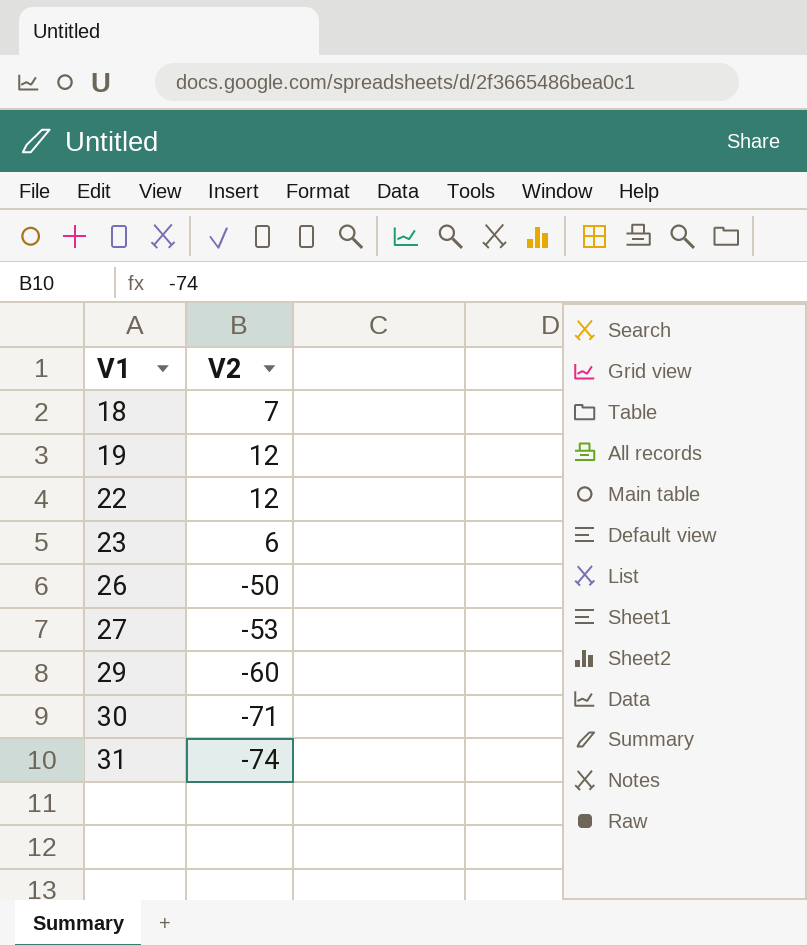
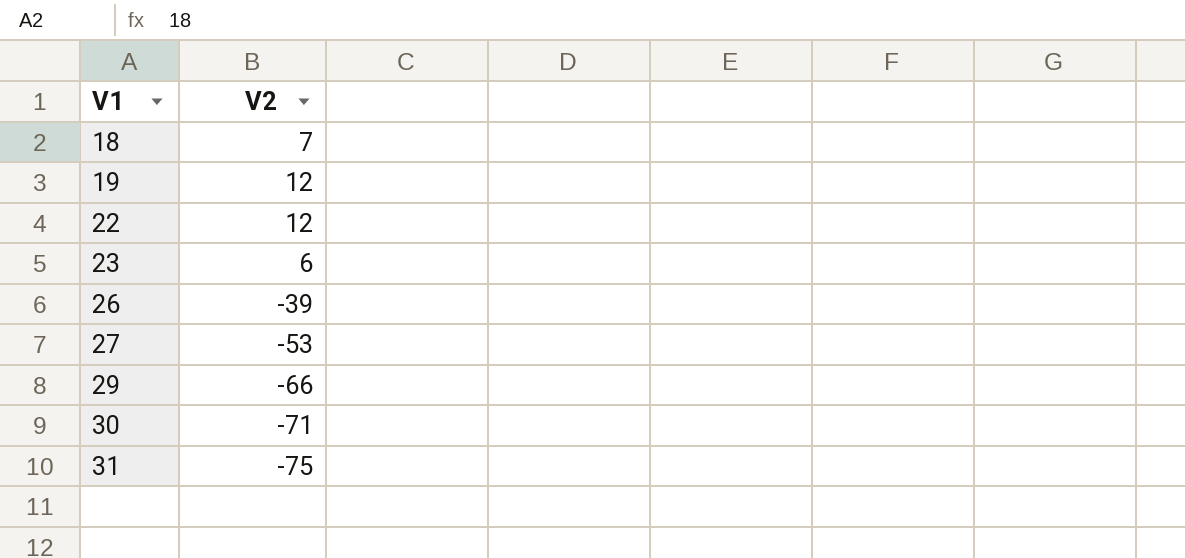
26 | V2: -50 -> -39
29 | V2: -60 -> -66
31 | V2: -74 -> -75

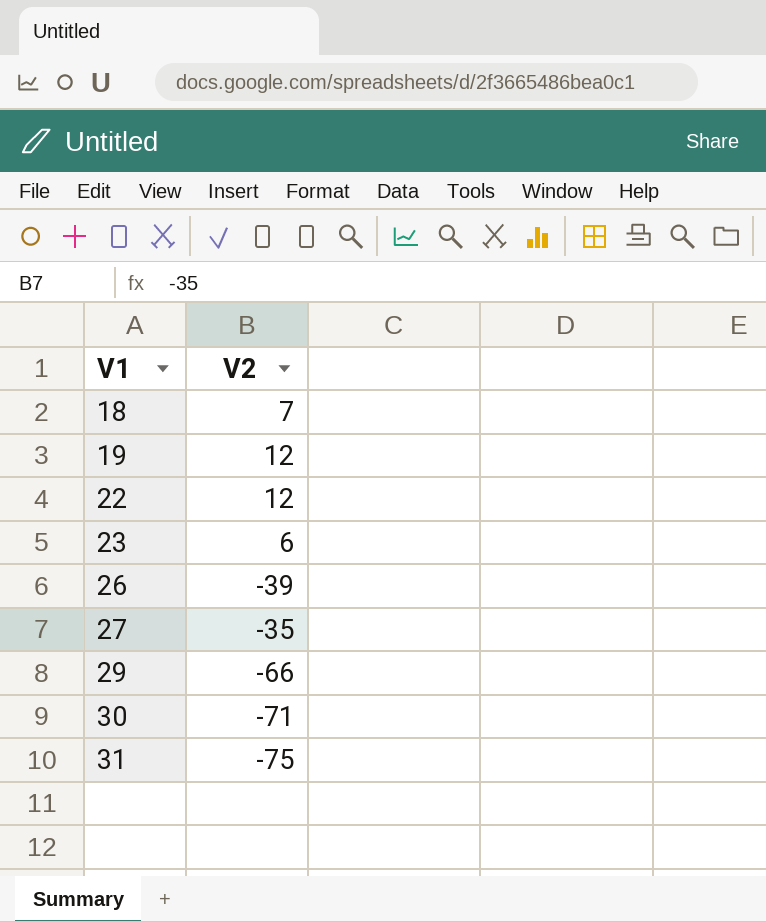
27 | V2: -53 -> -35

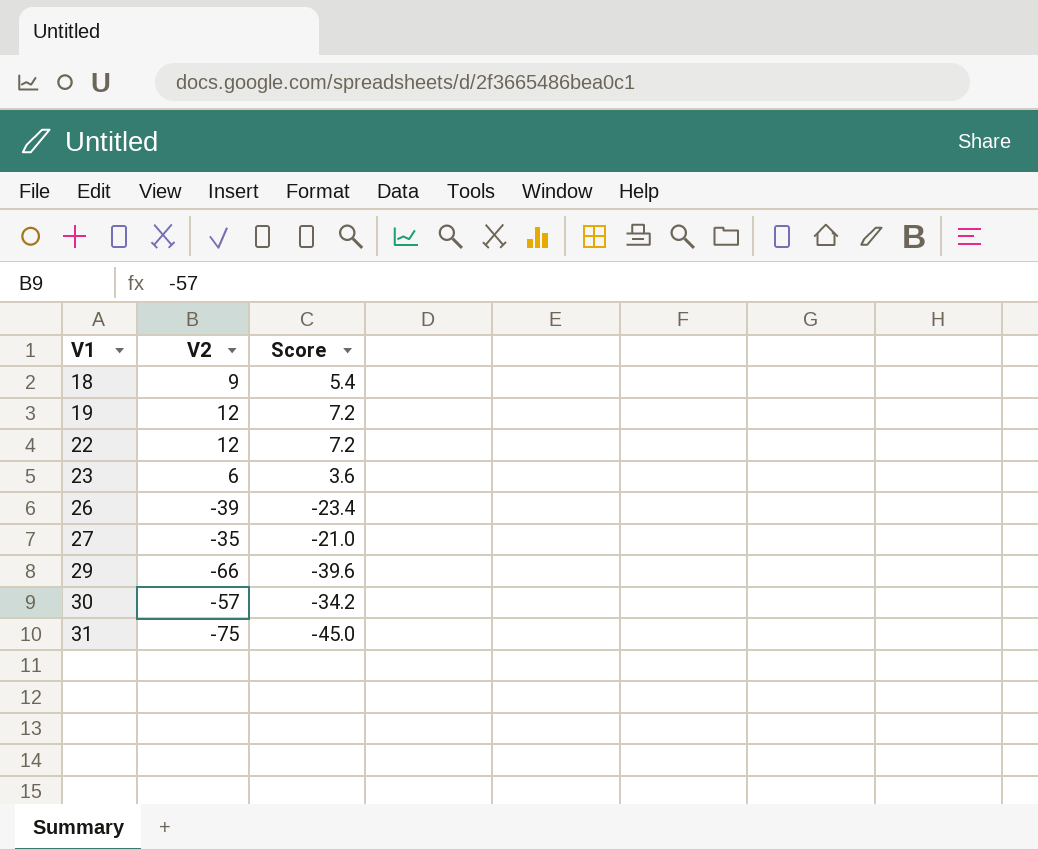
column Score | formula: none -> [V2] * 0.6
18 | V2: 7 -> 9
30 | V2: -71 -> -57

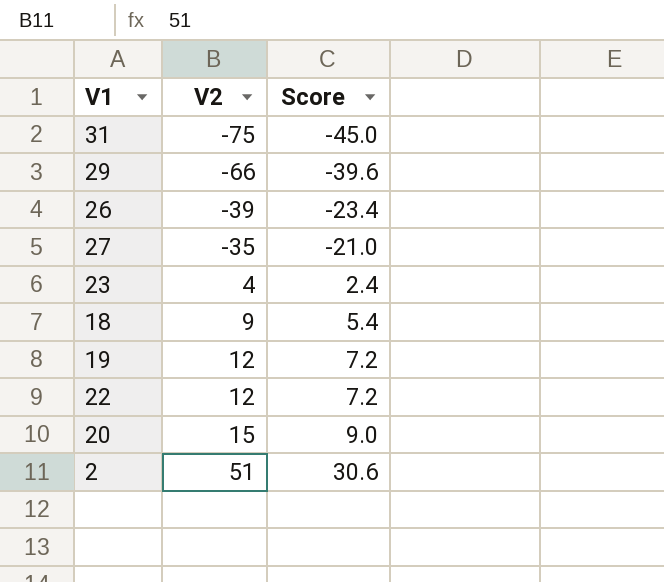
row order: V1 ascending -> V2 ascending
row 30: -57 | -34.2 -> none
23 | V2: 6 -> 4
23 | Score: 3.6 -> 2.4
row 20: none -> 15 | 9.0
row 2: none -> 51 | 30.6

